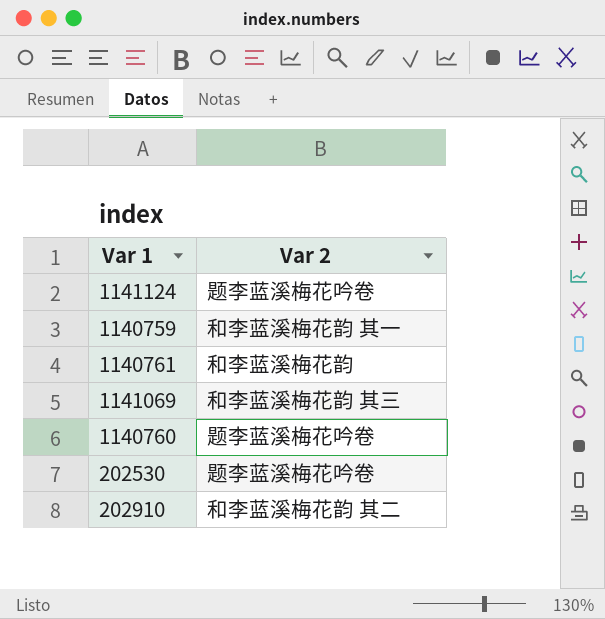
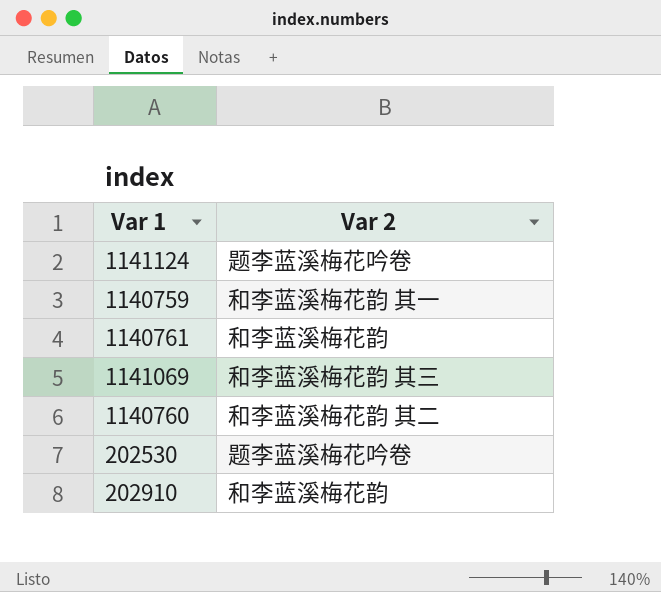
1140760 | Var 2: 题李蓝溪梅花吟卷 -> 和李蓝溪梅花韵 其二
202910 | Var 2: 和李蓝溪梅花韵 其二 -> 和李蓝溪梅花韵

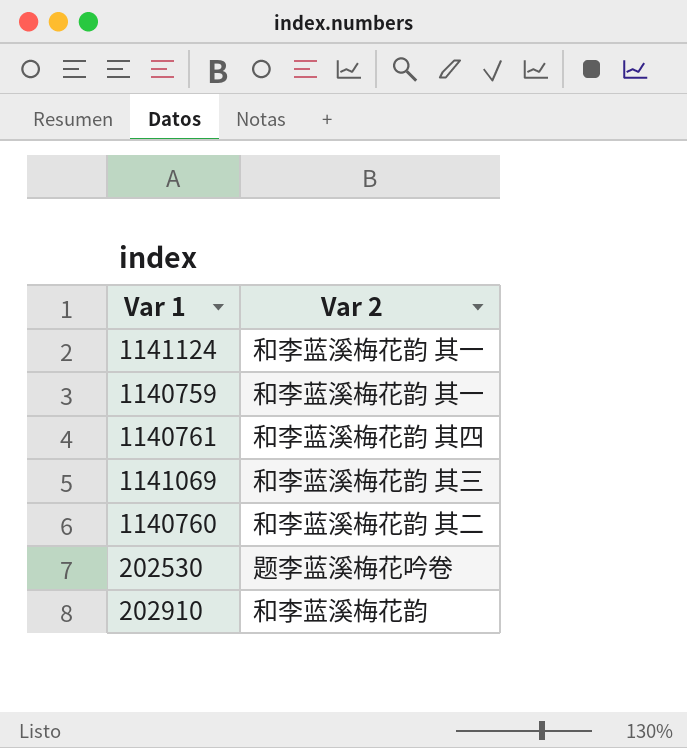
1141124 | Var 2: 题李蓝溪梅花吟卷 -> 和李蓝溪梅花韵 其一
1140761 | Var 2: 和李蓝溪梅花韵 -> 和李蓝溪梅花韵 其四

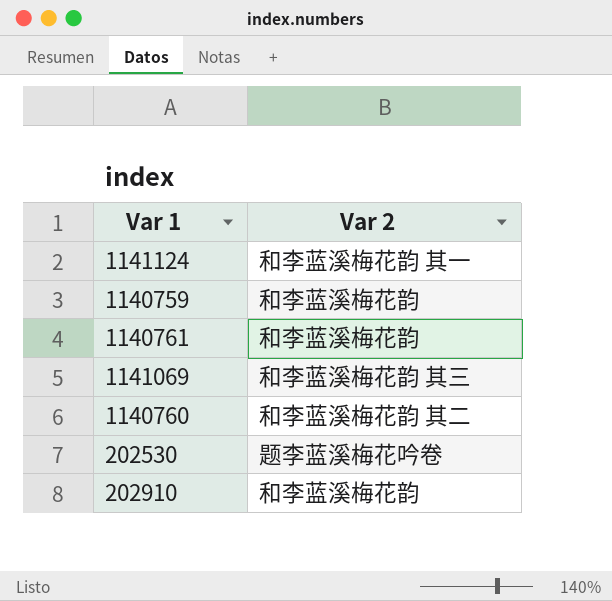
1140759 | Var 2: 和李蓝溪梅花韵 其一 -> 和李蓝溪梅花韵
1140761 | Var 2: 和李蓝溪梅花韵 其四 -> 和李蓝溪梅花韵

